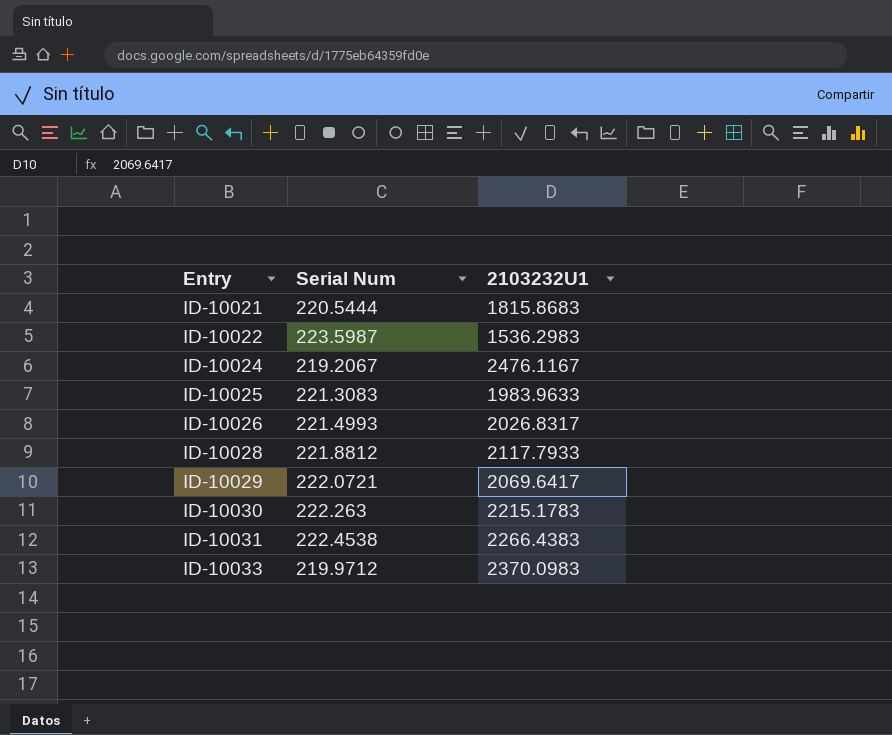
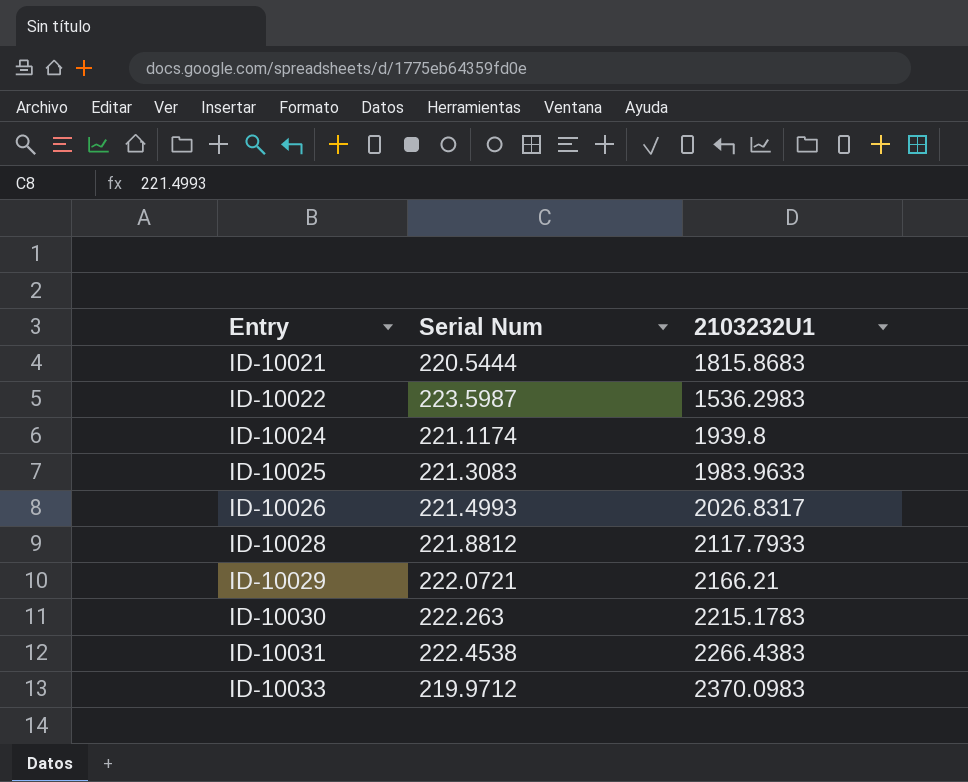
ID-10024 | Serial Num: 219.2067 -> 221.1174
ID-10024 | 2103232U1: 2476.1167 -> 1939.8
ID-10029 | 2103232U1: 2069.6417 -> 2166.21

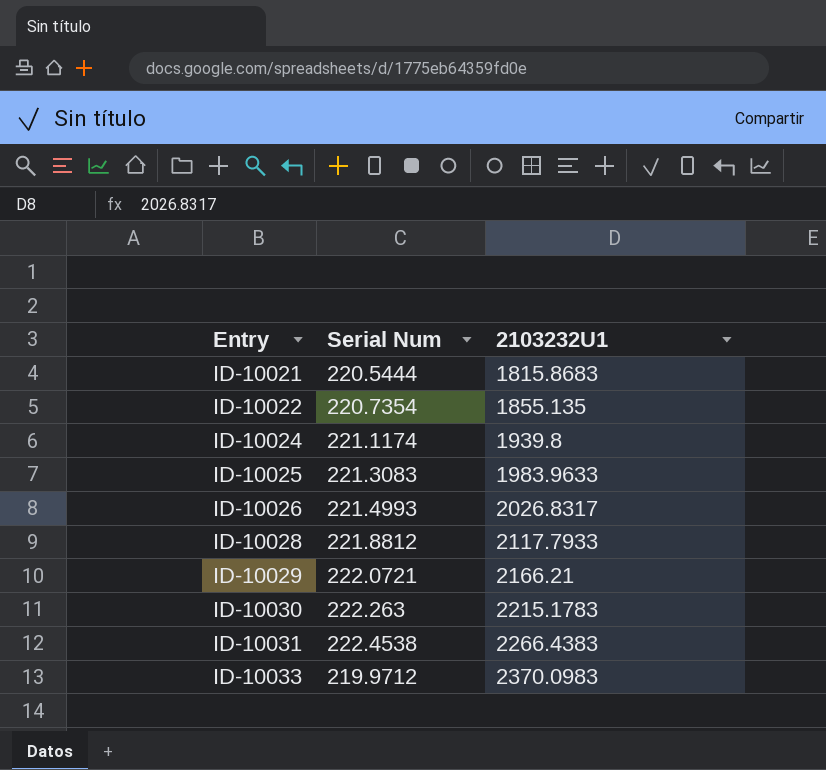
ID-10022 | Serial Num: 223.5987 -> 220.7354
ID-10022 | 2103232U1: 1536.2983 -> 1855.135

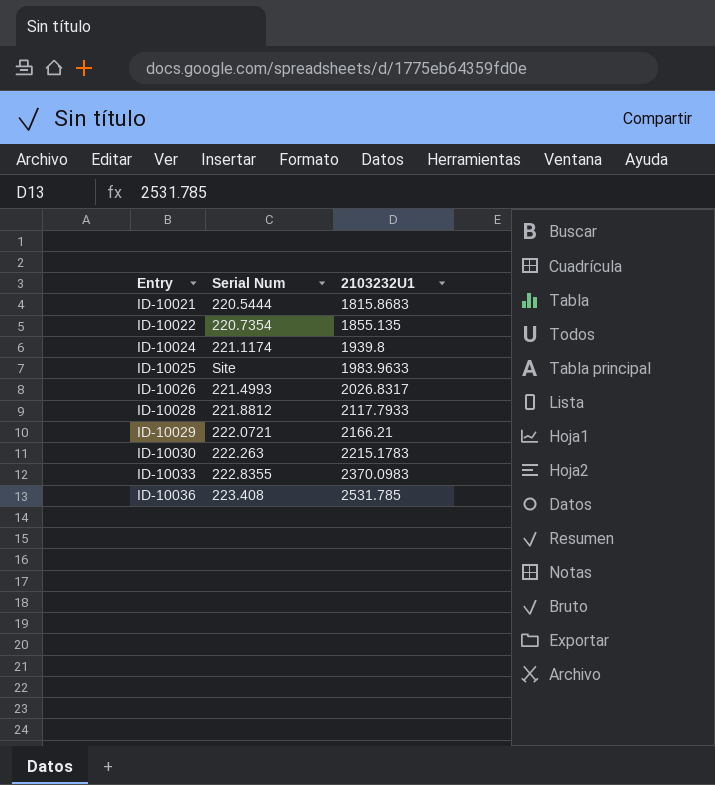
row ID-10031: 222.4538 | 2266.4383 -> none
ID-10025 | Serial Num: 221.3083 -> Site
ID-10033 | Serial Num: 219.9712 -> 222.8355
row ID-10036: none -> 223.408 | 2531.785

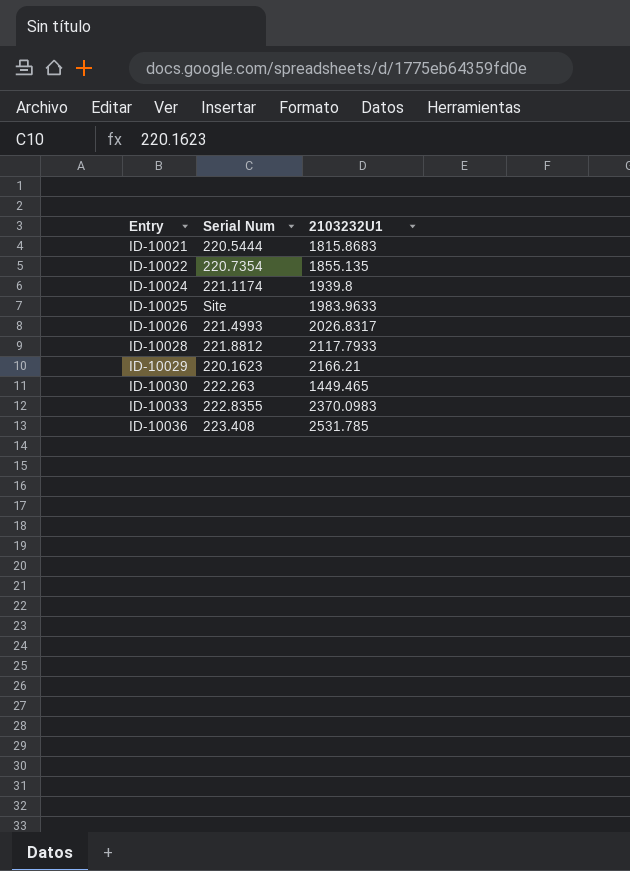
ID-10029 | Serial Num: 222.0721 -> 220.1623
ID-10030 | 2103232U1: 2215.1783 -> 1449.465

